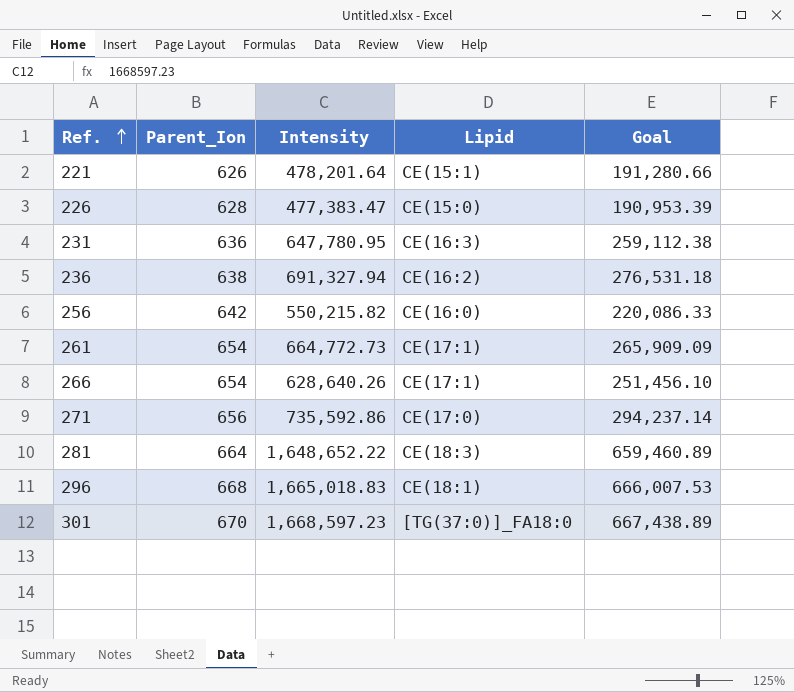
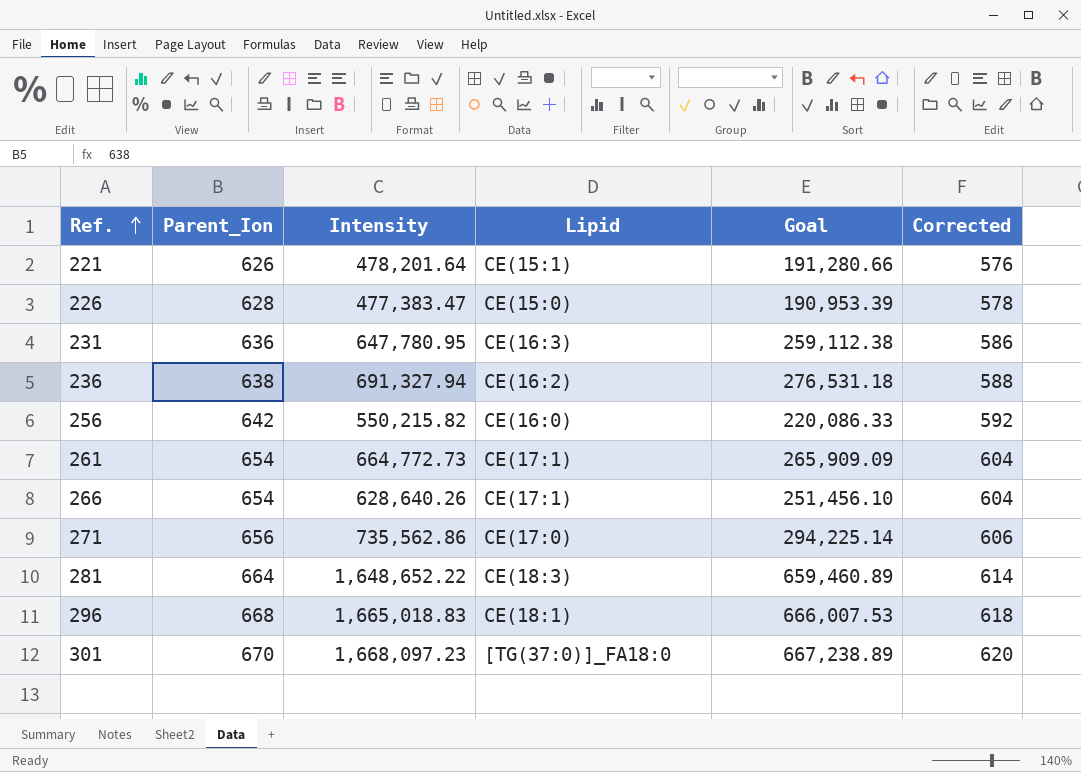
column Corrected | formula: none -> [Parent_Ion] - 50
271 | Intensity: 735,592.86 -> 735,562.86
271 | Goal: 294,237.14 -> 294,225.14
301 | Intensity: 1,668,597.23 -> 1,668,097.23
301 | Goal: 667,438.89 -> 667,238.89

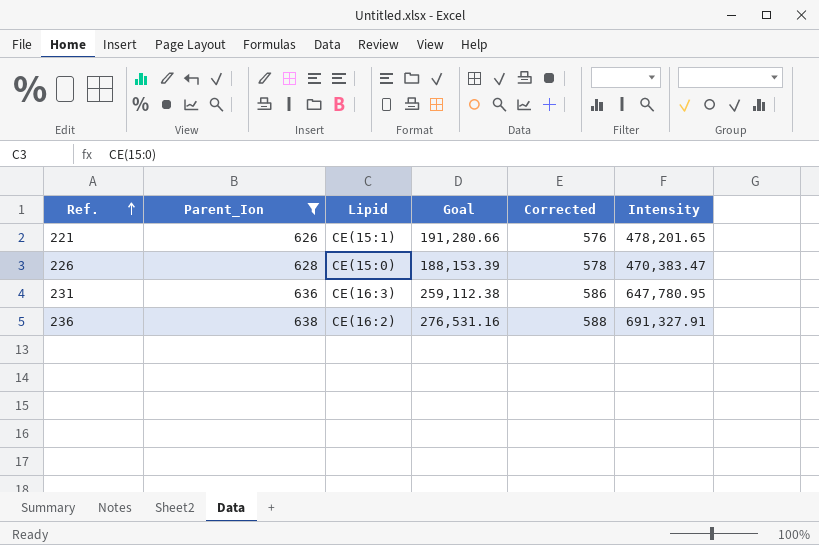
filter: none -> Parent_Ion <= 638
column Intensity | position: 3 -> 6
221 | Intensity: 478,201.64 -> 478,201.65
226 | Goal: 190,953.39 -> 188,153.39
226 | Intensity: 477,383.47 -> 470,383.47
236 | Goal: 276,531.18 -> 276,531.16
236 | Intensity: 691,327.94 -> 691,327.91

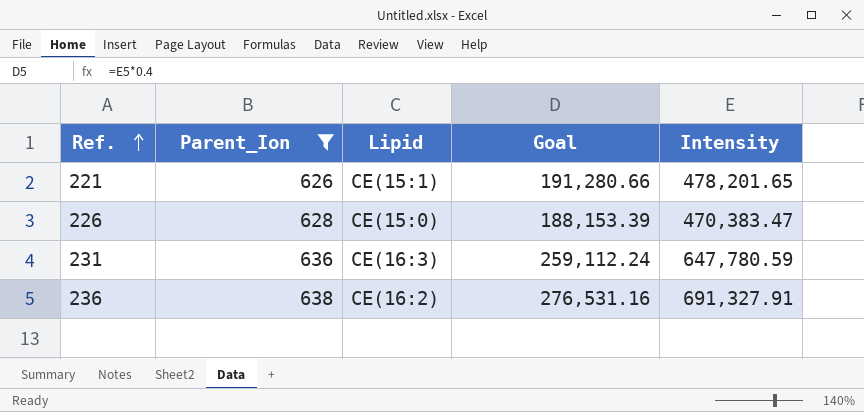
column Corrected | formula: [Parent_Ion] - 50 -> none
231 | Goal: 259,112.38 -> 259,112.24
231 | Intensity: 647,780.95 -> 647,780.59

